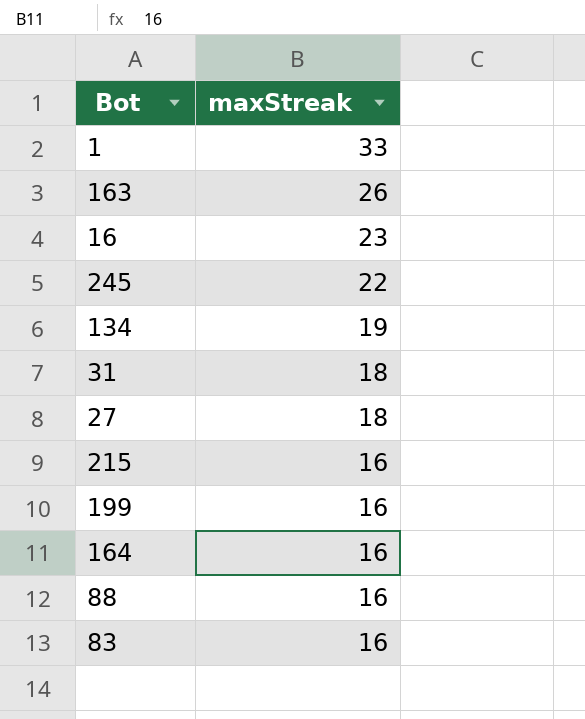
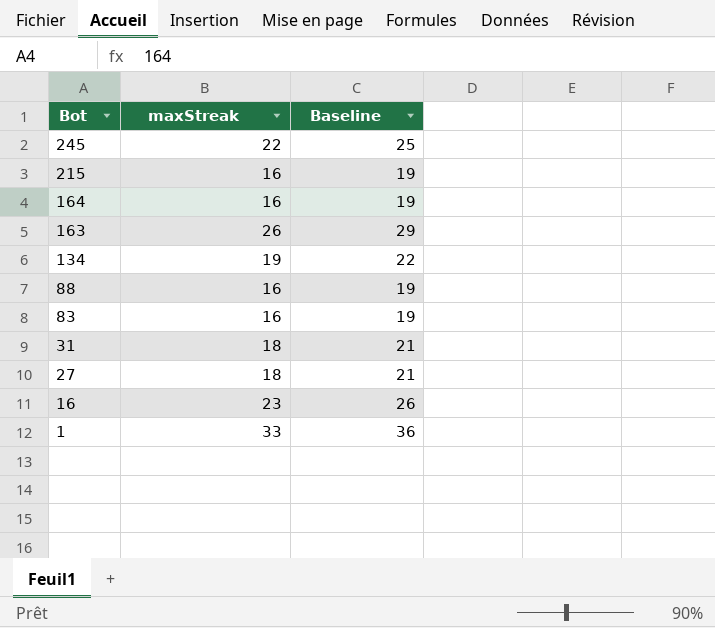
row order: maxStreak descending -> Bot descending
column Baseline | formula: none -> [maxStreak] + 3
row 199: 16 -> none

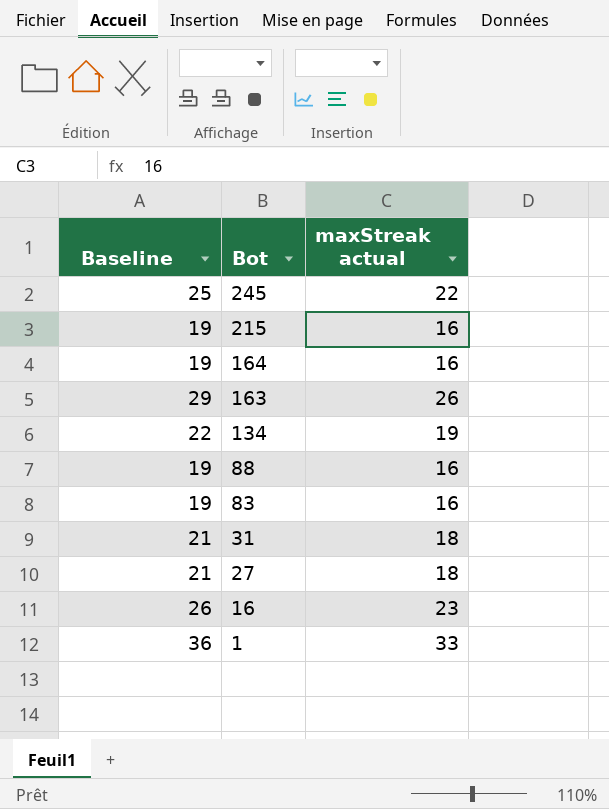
column Baseline | position: 3 -> 1
column name: maxStreak -> maxStreak actual

